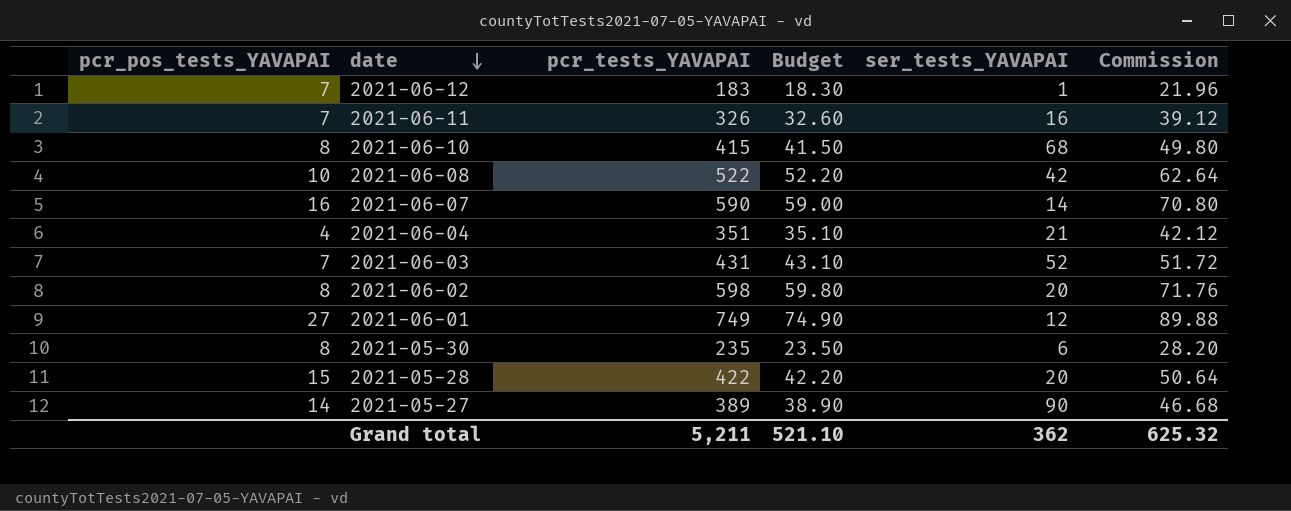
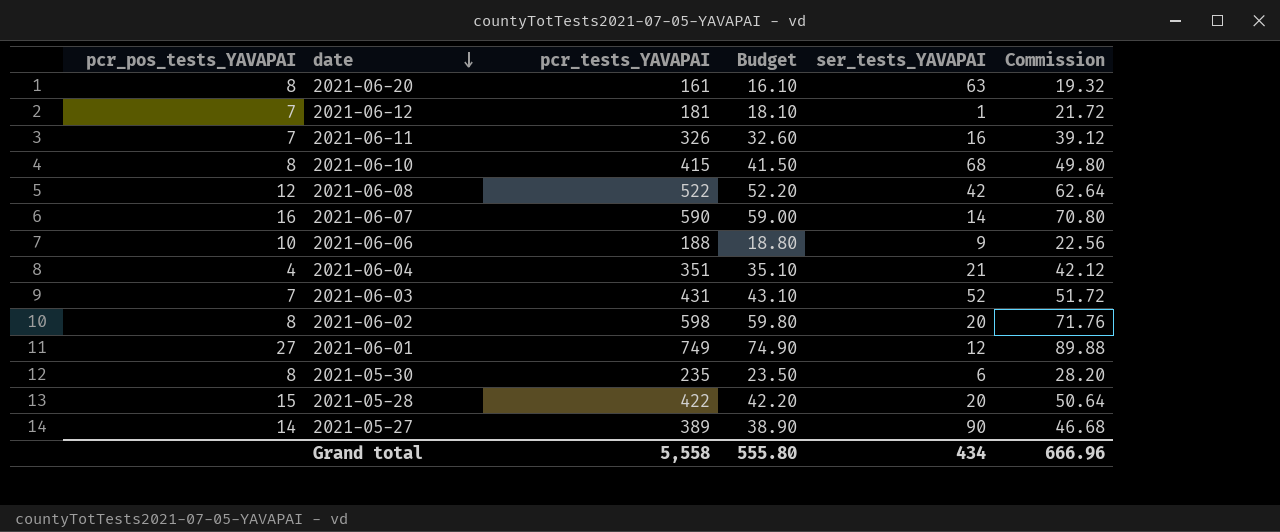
row 2021-06-20: none -> 8 | 161 | 16.10 | 63 | 19.32
2021-06-12 | pcr_tests_YAVAPAI: 183 -> 181
2021-06-12 | Budget: 18.30 -> 18.10
2021-06-12 | Commission: 21.96 -> 21.72
2021-06-08 | pcr_pos_tests_YAVAPAI: 10 -> 12
row 2021-06-06: none -> 10 | 188 | 18.80 | 9 | 22.56
Grand total | pcr_tests_YAVAPAI: 5,211 -> 5,558
Grand total | Budget: 521.10 -> 555.80
Grand total | ser_tests_YAVAPAI: 362 -> 434
Grand total | Commission: 625.32 -> 666.96

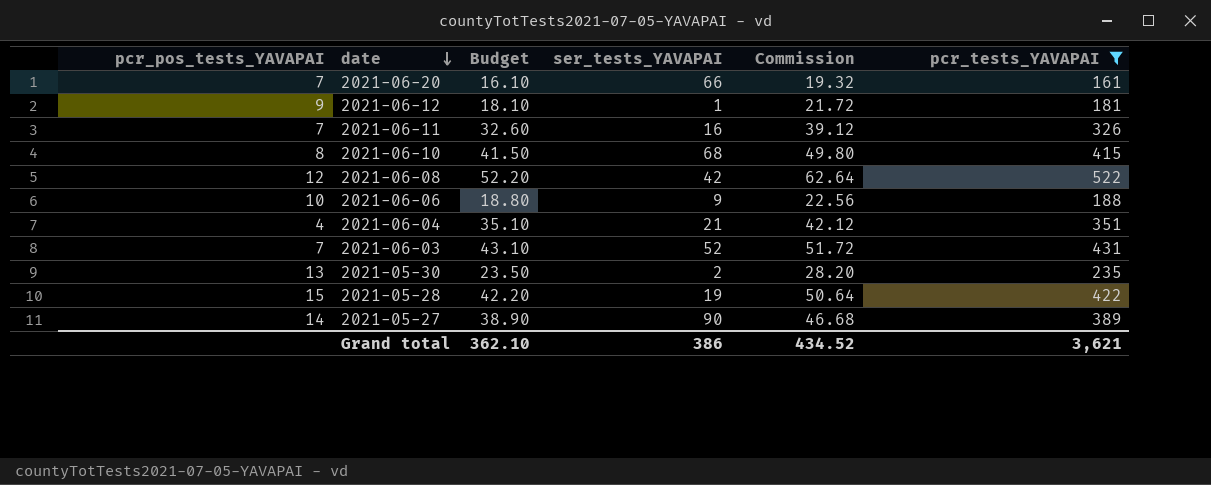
filter: none -> pcr_tests_YAVAPAI <= 522
column pcr_tests_YAVAPAI | position: 3 -> 6
2021-06-20 | pcr_pos_tests_YAVAPAI: 8 -> 7
2021-06-20 | ser_tests_YAVAPAI: 63 -> 66
2021-06-12 | pcr_pos_tests_YAVAPAI: 7 -> 9
2021-05-30 | pcr_pos_tests_YAVAPAI: 8 -> 13
2021-05-30 | ser_tests_YAVAPAI: 6 -> 2
2021-05-28 | ser_tests_YAVAPAI: 20 -> 19
Grand total | Budget: 555.80 -> 362.10
Grand total | ser_tests_YAVAPAI: 434 -> 386
Grand total | Commission: 666.96 -> 434.52
Grand total | pcr_tests_YAVAPAI: 5,558 -> 3,621

